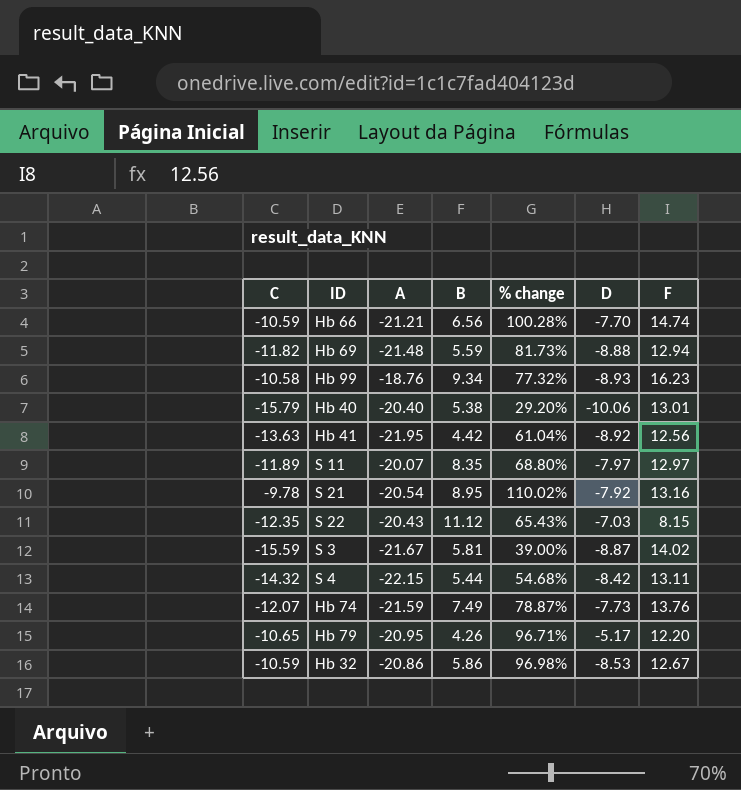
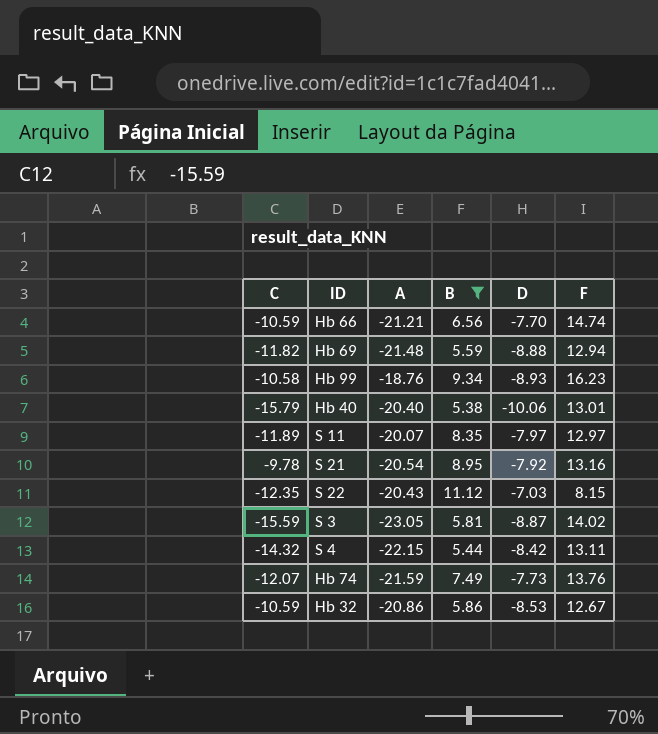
filter: none -> B >= 5.38
column % change | formula: ([A] - [C]) / [C] -> none
S 3 | A: -21.67 -> -23.05

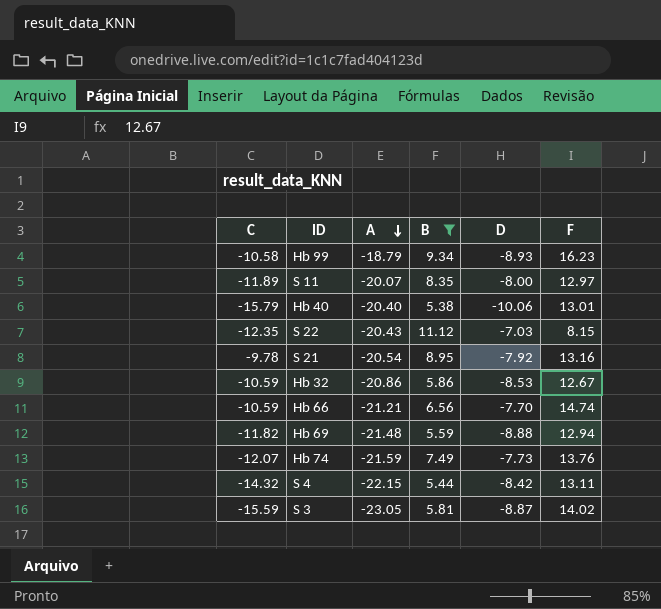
row order: none -> A descending
Hb 99 | A: -18.76 -> -18.79
S 11 | D: -7.97 -> -8.00

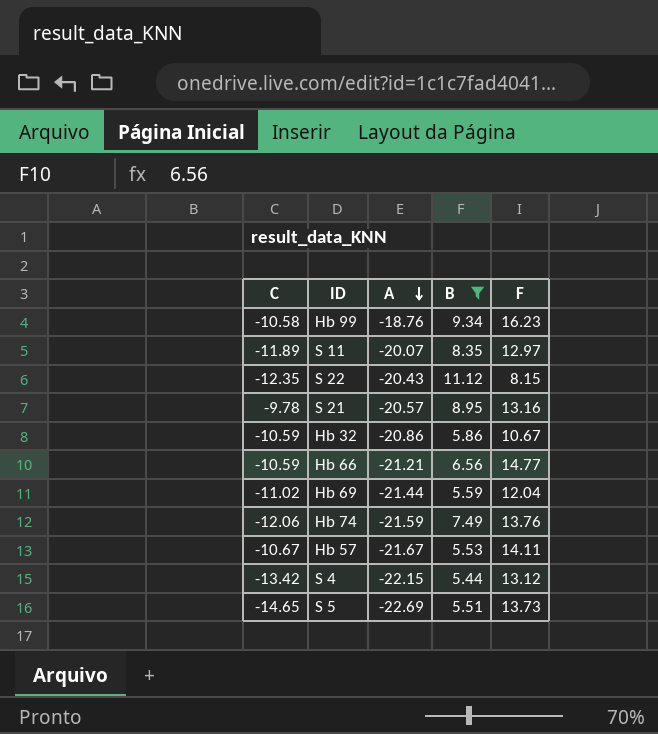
column D | position: 5 -> none
row Hb 40: -15.79 | -20.40 | 5.38 | -10.06 | 13.01 -> none
row S 3: -15.59 | -23.05 | 5.81 | -8.87 | 14.02 -> none
Hb 99 | A: -18.79 -> -18.76
S 21 | A: -20.54 -> -20.57
Hb 32 | F: 12.67 -> 10.67
Hb 66 | F: 14.74 -> 14.77
Hb 69 | C: -11.82 -> -11.02
Hb 69 | A: -21.48 -> -21.44
Hb 69 | F: 12.94 -> 12.04
Hb 74 | C: -12.07 -> -12.06
row Hb 57: none -> -10.67 | -21.67 | 5.53 | 14.11
S 4 | C: -14.32 -> -13.42
S 4 | F: 13.11 -> 13.12
row S 5: none -> -14.65 | -22.69 | 5.51 | 13.73

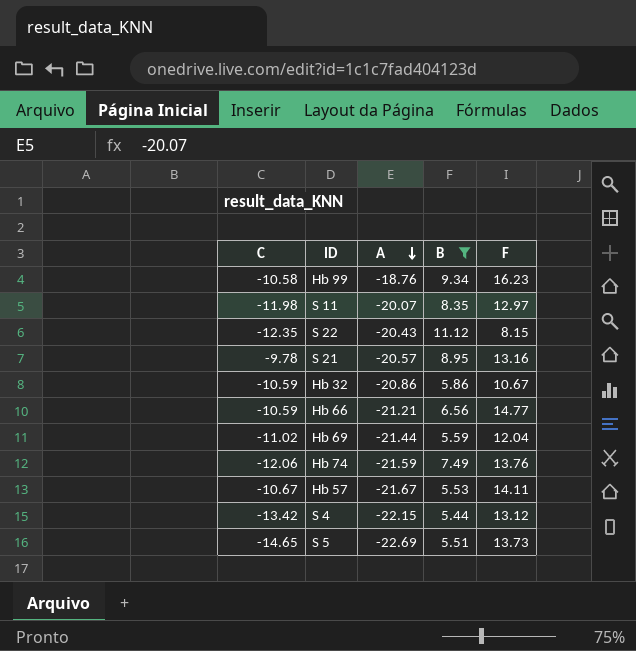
S 11 | C: -11.89 -> -11.98

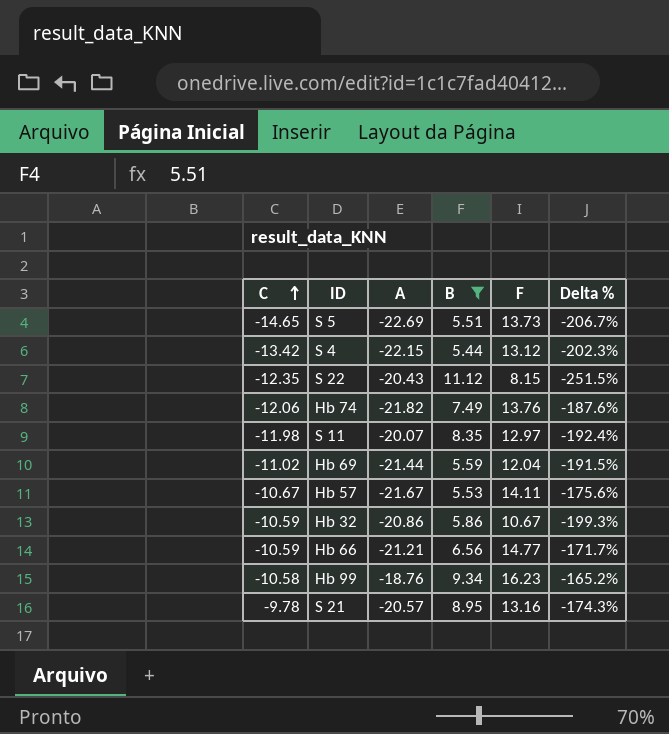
row order: A descending -> C ascending
column Delta % | formula: none -> ([C] - [F]) / [F]
Hb 74 | A: -21.59 -> -21.82

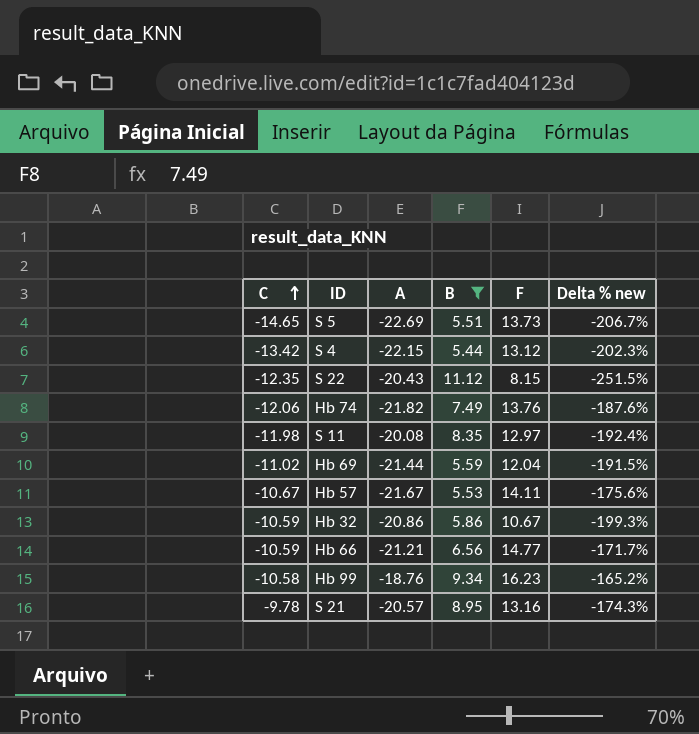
column name: Delta % -> Delta % new
S 11 | A: -20.07 -> -20.08

